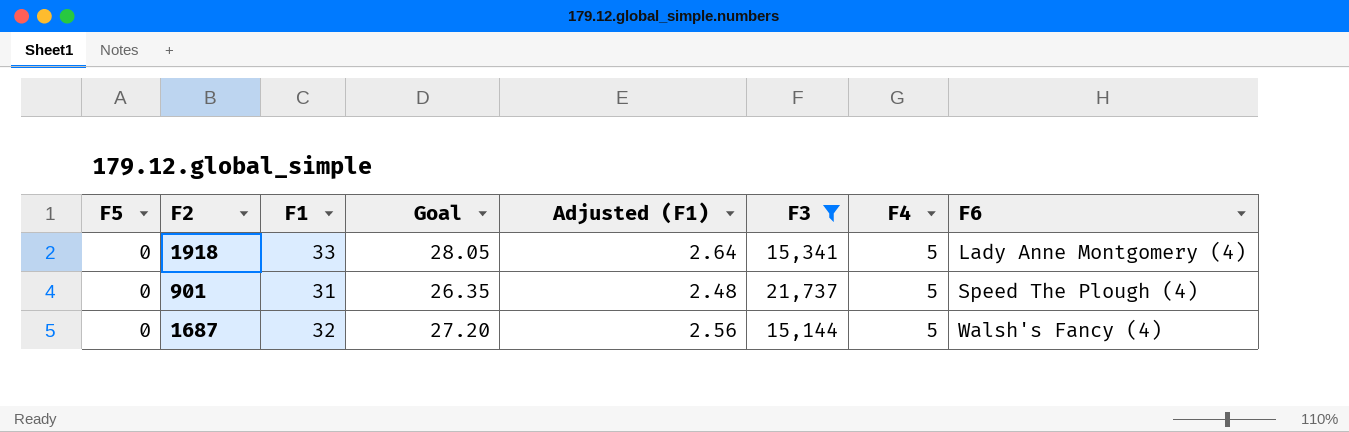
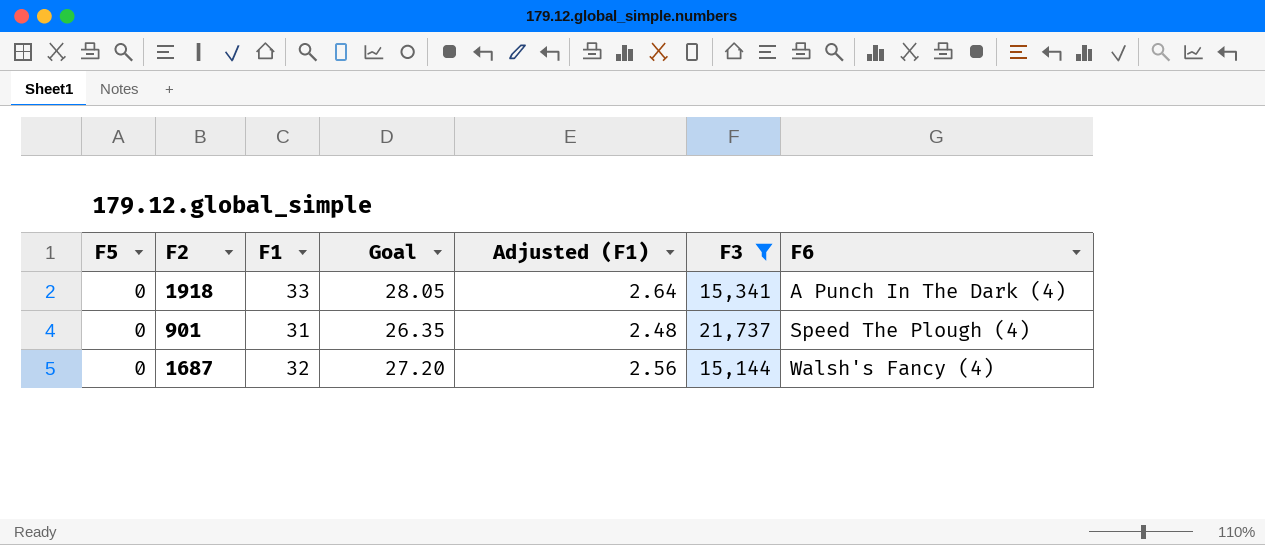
column F4 | position: 7 -> none
1918 | F6: Lady Anne Montgomery (4) -> A Punch In The Dark (4)

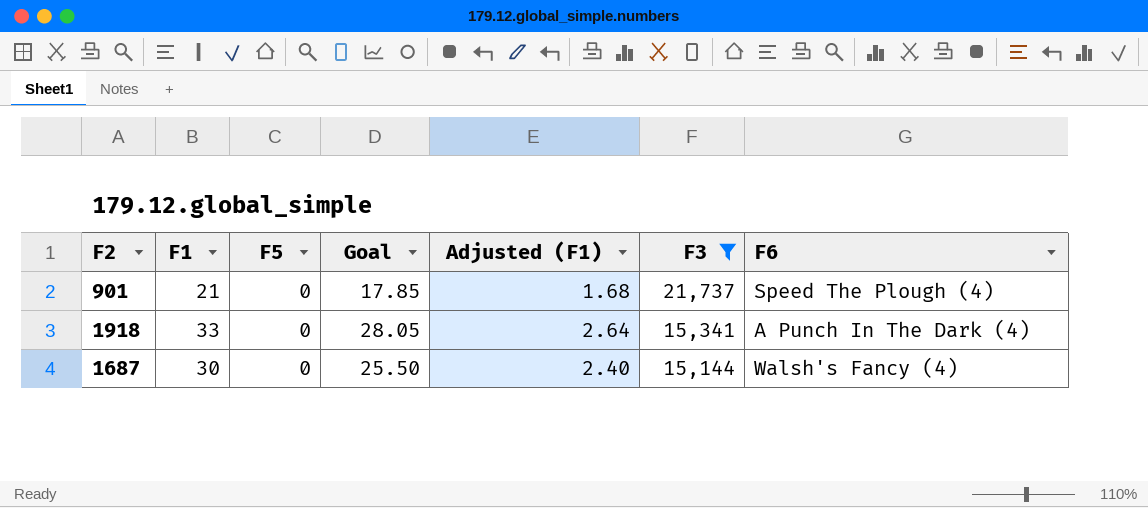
row order: F6 ascending -> F3 descending
column F5 | position: 1 -> 3
901 | F1: 31 -> 21
901 | Goal: 26.35 -> 17.85
901 | Adjusted (F1): 2.48 -> 1.68
1687 | F1: 32 -> 30
1687 | Goal: 27.20 -> 25.50
1687 | Adjusted (F1): 2.56 -> 2.40

